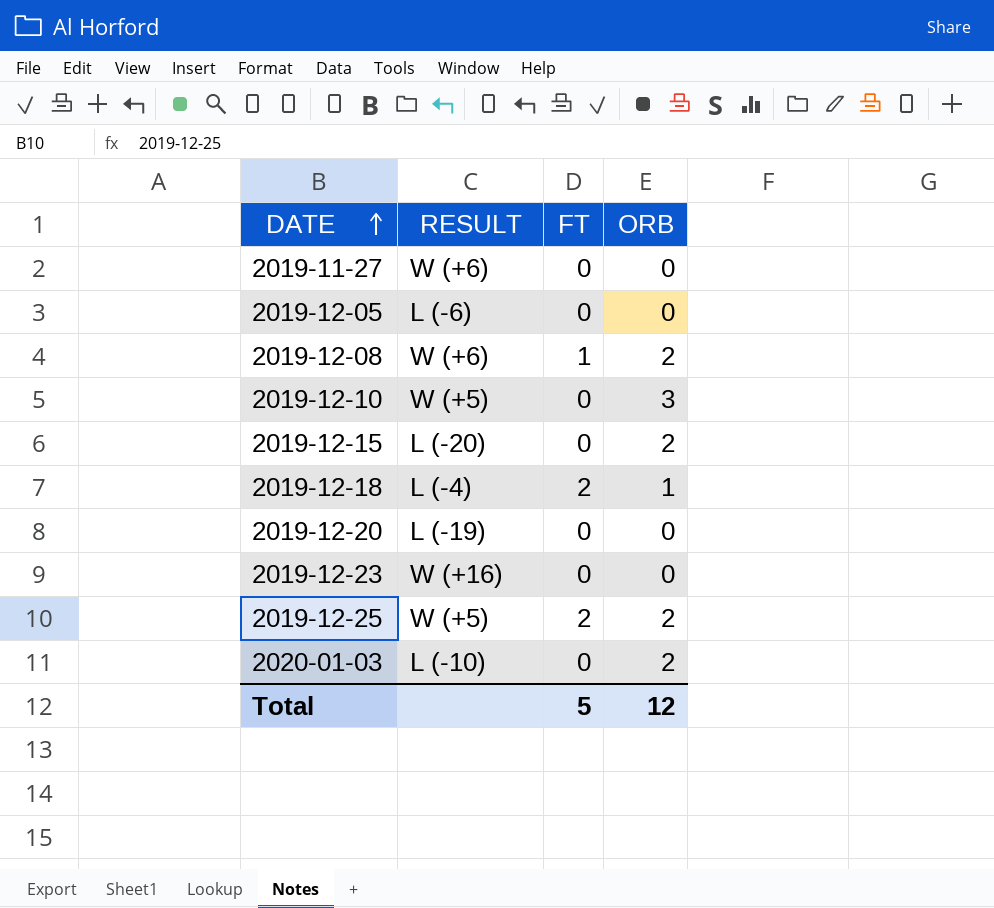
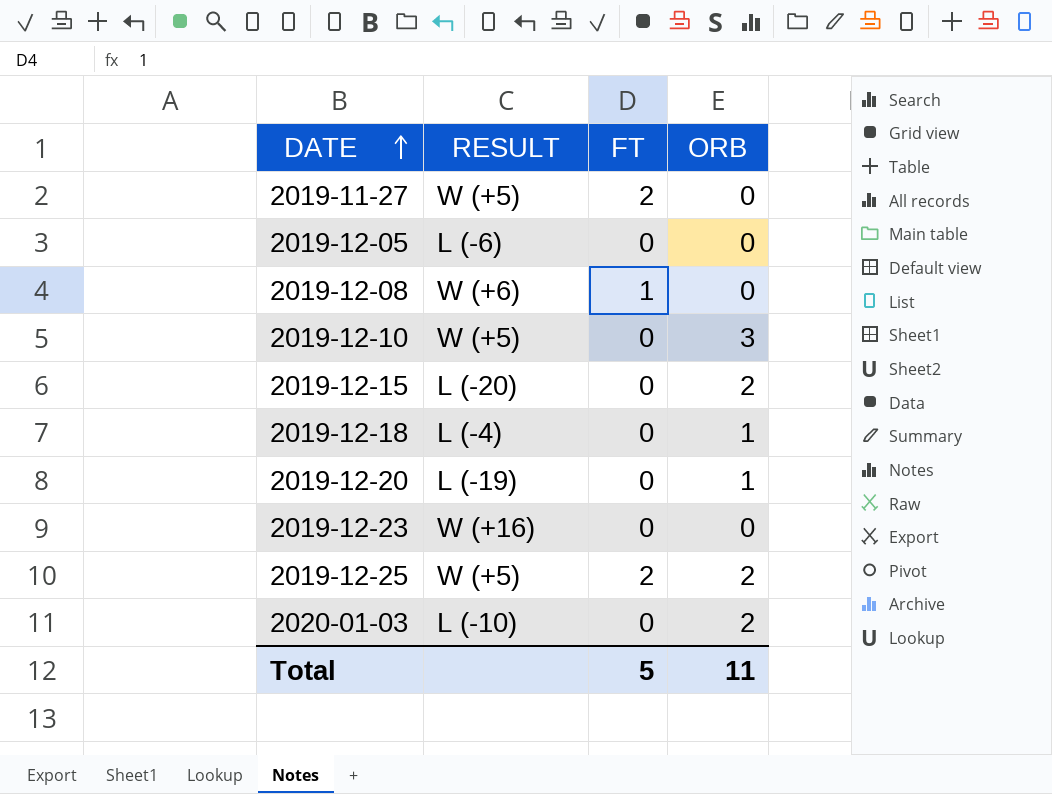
2019-11-27 | RESULT: W (+6) -> W (+5)
2019-11-27 | FT: 0 -> 2
2019-12-08 | ORB: 2 -> 0
2019-12-18 | FT: 2 -> 0
2019-12-20 | ORB: 0 -> 1
Total | ORB: 12 -> 11

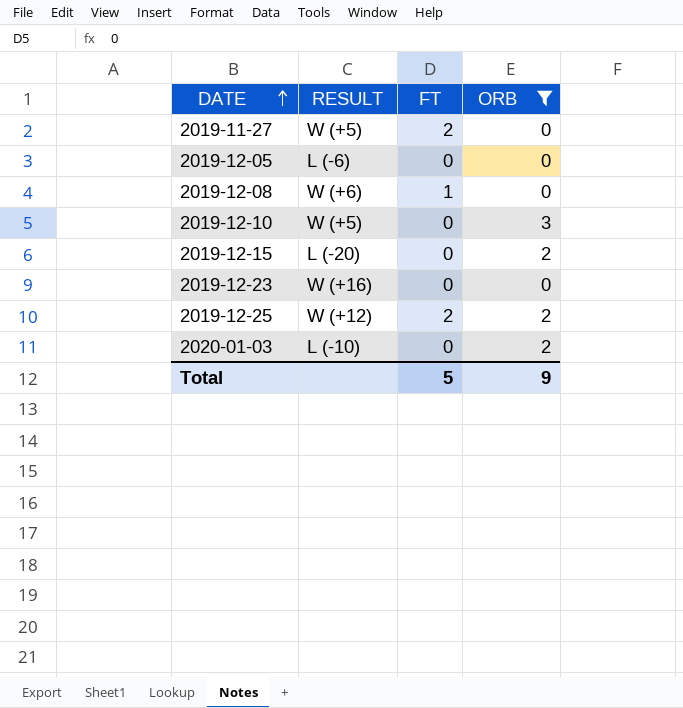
filter: none -> ORB != 1
2019-12-25 | RESULT: W (+5) -> W (+12)
Total | ORB: 11 -> 9

